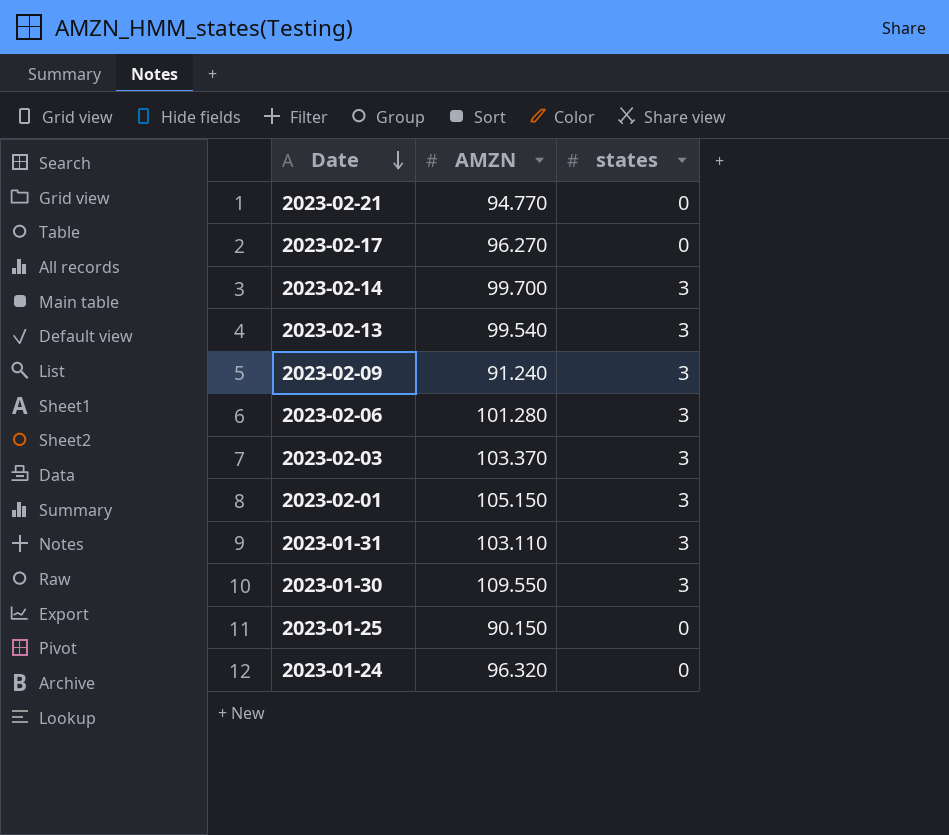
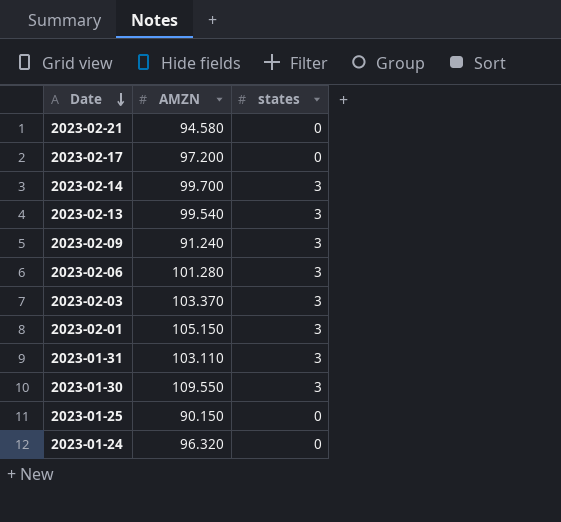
2023-02-21 | AMZN: 94.770 -> 94.580
2023-02-17 | AMZN: 96.270 -> 97.200

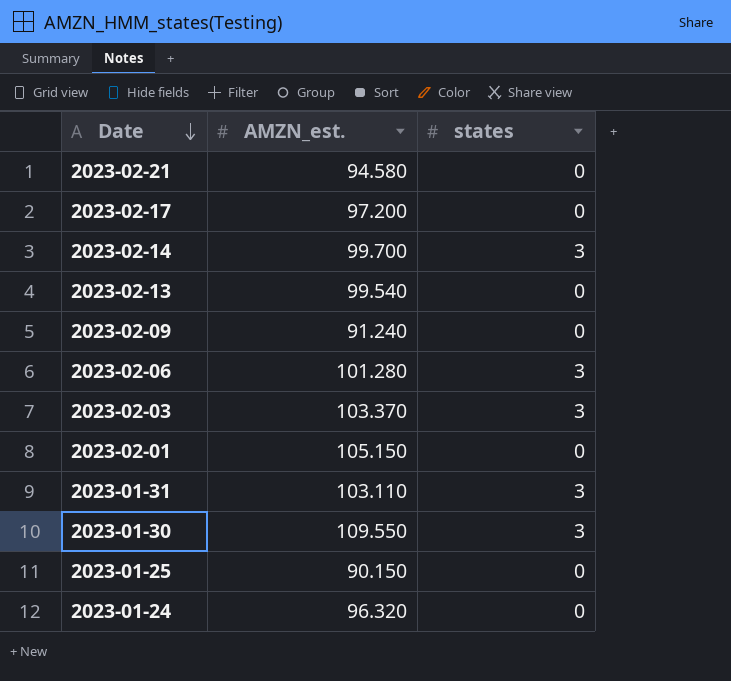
column name: AMZN -> AMZN_est.
2023-02-13 | states: 3 -> 0
2023-02-09 | states: 3 -> 0
2023-02-01 | states: 3 -> 0

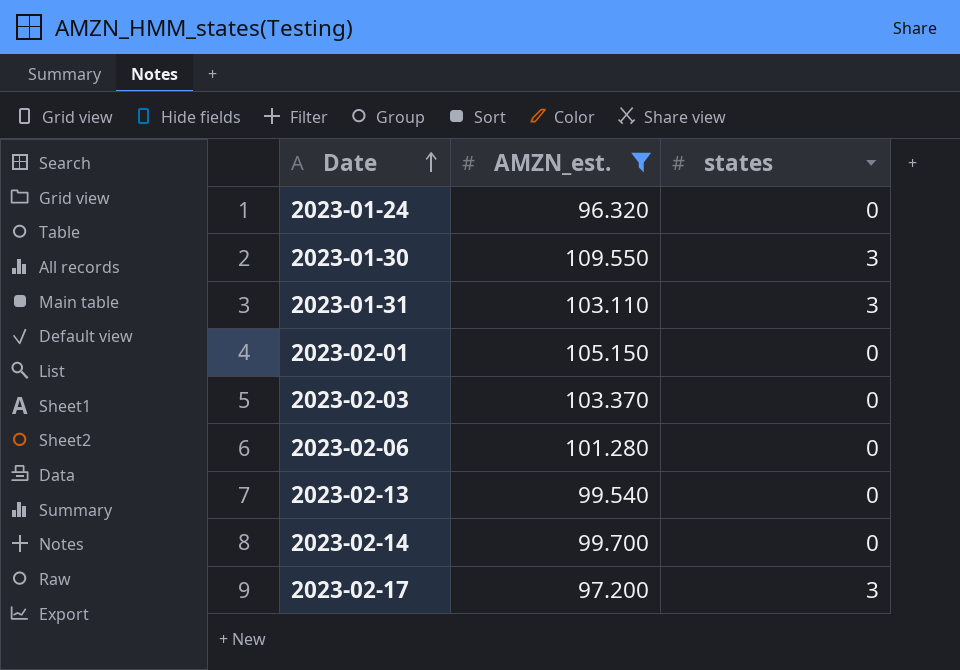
filter: none -> AMZN_est. >= 96.320
row order: Date descending -> Date ascending
2023-02-03 | states: 3 -> 0
2023-02-06 | states: 3 -> 0
2023-02-14 | states: 3 -> 0
2023-02-17 | states: 0 -> 3

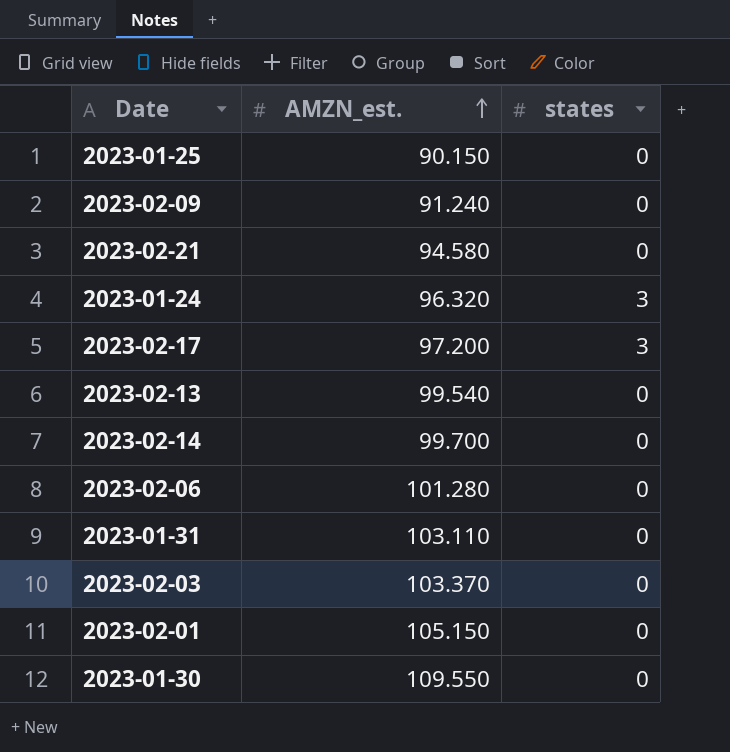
filter: AMZN_est. >= 96.320 -> none
row order: Date ascending -> AMZN_est. ascending
2023-01-24 | states: 0 -> 3
2023-01-31 | states: 3 -> 0
2023-01-30 | states: 3 -> 0

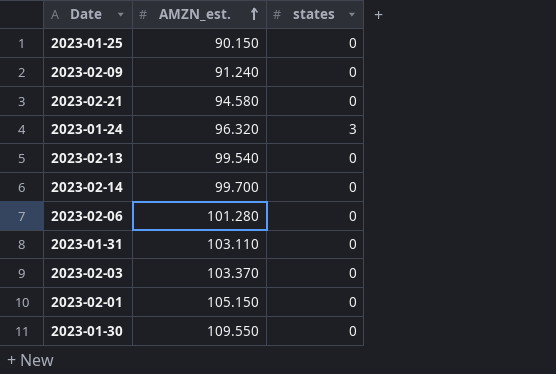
row 2023-02-17: 97.200 | 3 -> none

